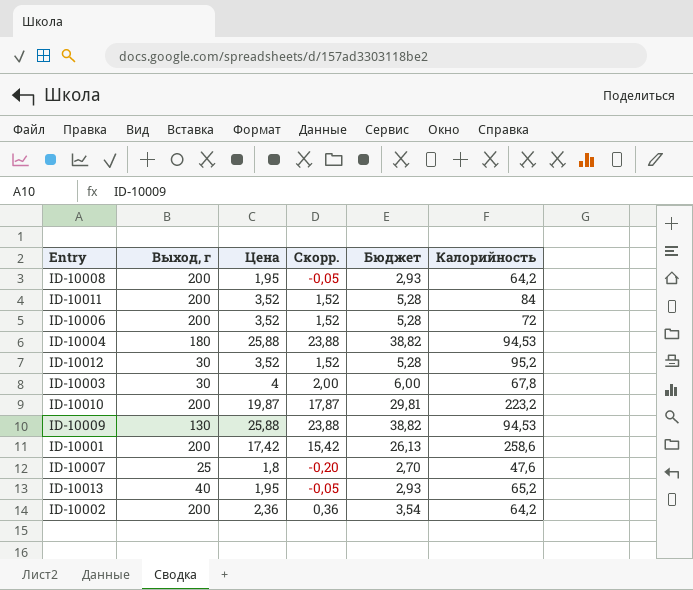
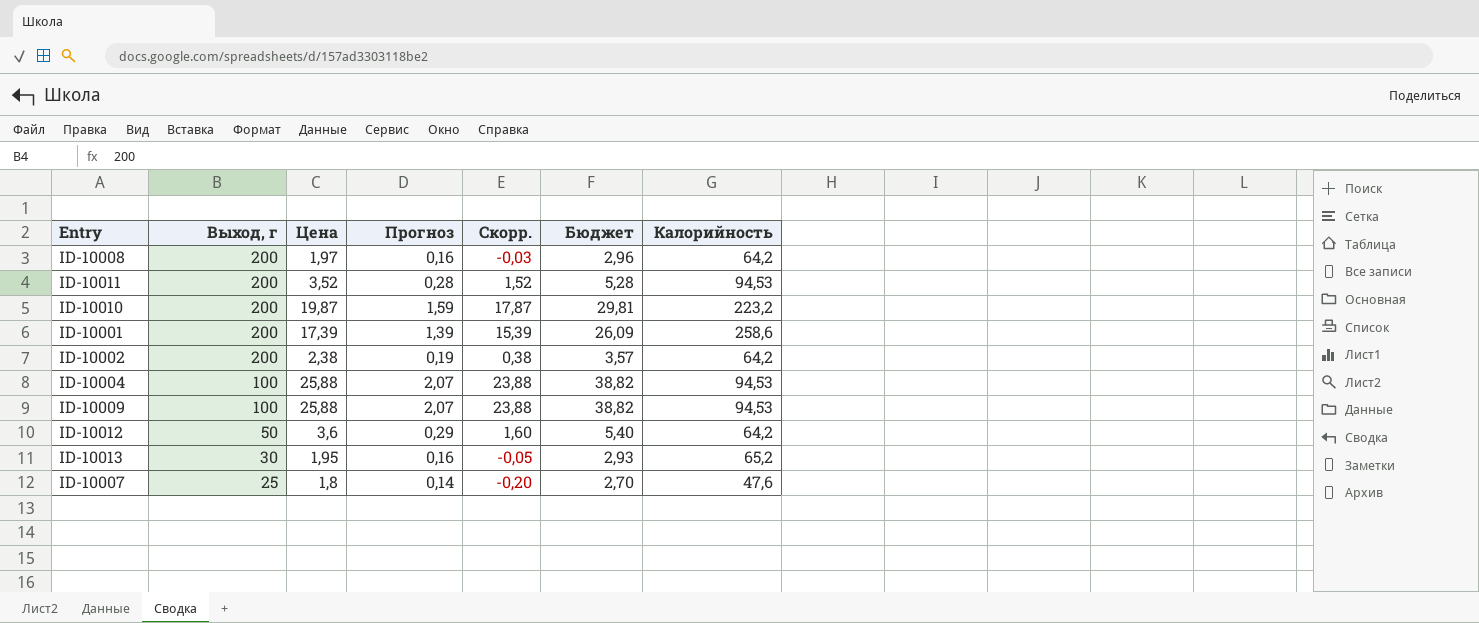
row order: none -> Выход, г descending
column Прогноз | formula: none -> [Цена] * 0,08
row ID-10006: 200 | 3,52 | 1,52 | 5,28 | 72 -> none
row ID-10003: 30 | 4 | 2,00 | 6,00 | 67,8 -> none
ID-10008 | Цена: 1,95 -> 1,97
ID-10008 | Скорр.: -0,05 -> -0,03
ID-10008 | Бюджет: 2,93 -> 2,96
ID-10011 | Калорийность: 84 -> 94,53
ID-10001 | Цена: 17,42 -> 17,39
ID-10001 | Скорр.: 15,42 -> 15,39
ID-10001 | Бюджет: 26,13 -> 26,09
ID-10002 | Цена: 2,36 -> 2,38
ID-10002 | Скорр.: 0,36 -> 0,38
ID-10002 | Бюджет: 3,54 -> 3,57
ID-10004 | Выход, г: 180 -> 100
ID-10009 | Выход, г: 130 -> 100
ID-10012 | Выход, г: 30 -> 50
ID-10012 | Цена: 3,52 -> 3,6
ID-10012 | Скорр.: 1,52 -> 1,60
ID-10012 | Бюджет: 5,28 -> 5,40
ID-10012 | Калорийность: 95,2 -> 64,2
ID-10013 | Выход, г: 40 -> 30

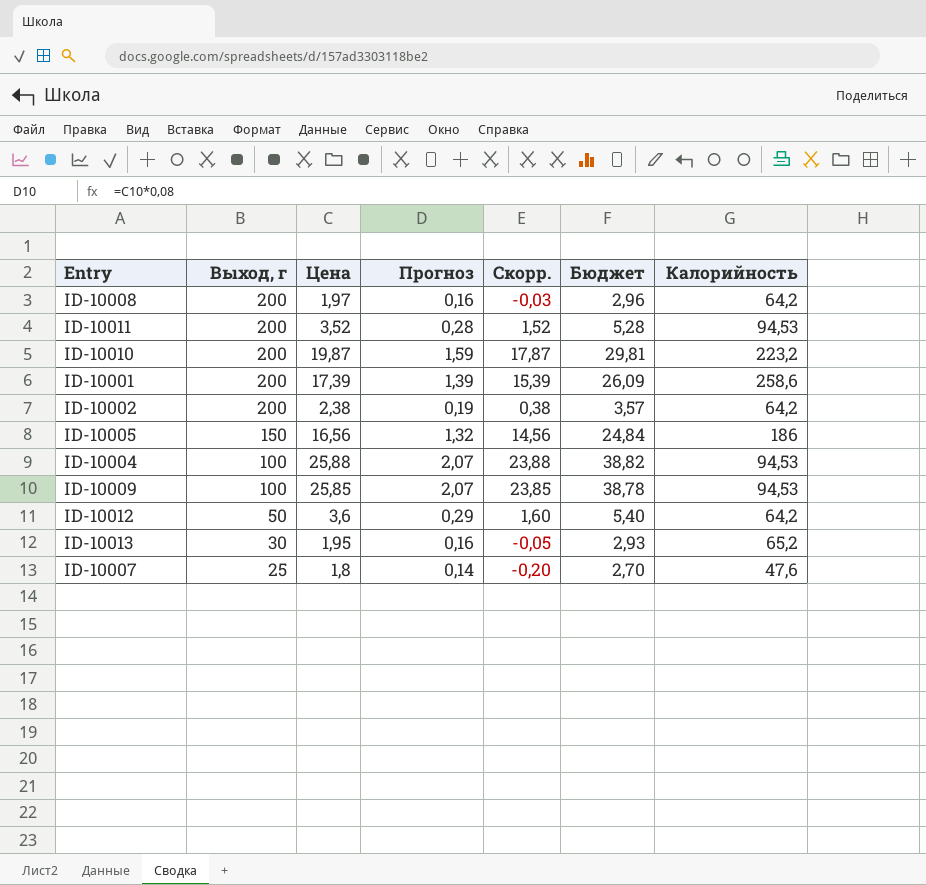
row ID-10005: none -> 150 | 16,56 | 1,32 | 14,56 | 24,84 | 186
ID-10009 | Цена: 25,88 -> 25,85
ID-10009 | Скорр.: 23,88 -> 23,85
ID-10009 | Бюджет: 38,82 -> 38,78

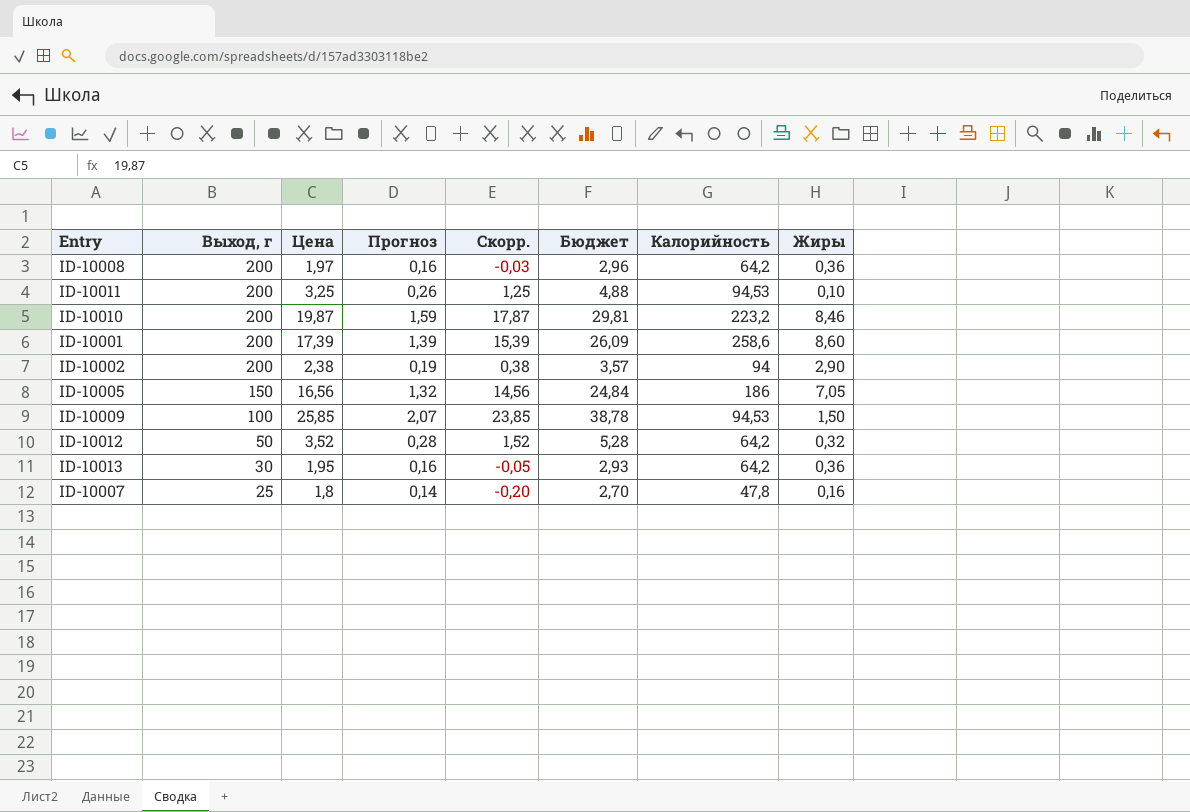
column Жиры | position: none -> 8
row ID-10004: 100 | 25,88 | 2,07 | 23,88 | 38,82 | 94,53 -> none
ID-10011 | Цена: 3,52 -> 3,25
ID-10011 | Прогноз: 0,28 -> 0,26
ID-10011 | Скорр.: 1,52 -> 1,25
ID-10011 | Бюджет: 5,28 -> 4,88
ID-10002 | Калорийность: 64,2 -> 94
ID-10012 | Цена: 3,6 -> 3,52
ID-10012 | Прогноз: 0,29 -> 0,28
ID-10012 | Скорр.: 1,60 -> 1,52
ID-10012 | Бюджет: 5,40 -> 5,28
ID-10013 | Калорийность: 65,2 -> 64,2
ID-10007 | Калорийность: 47,6 -> 47,8

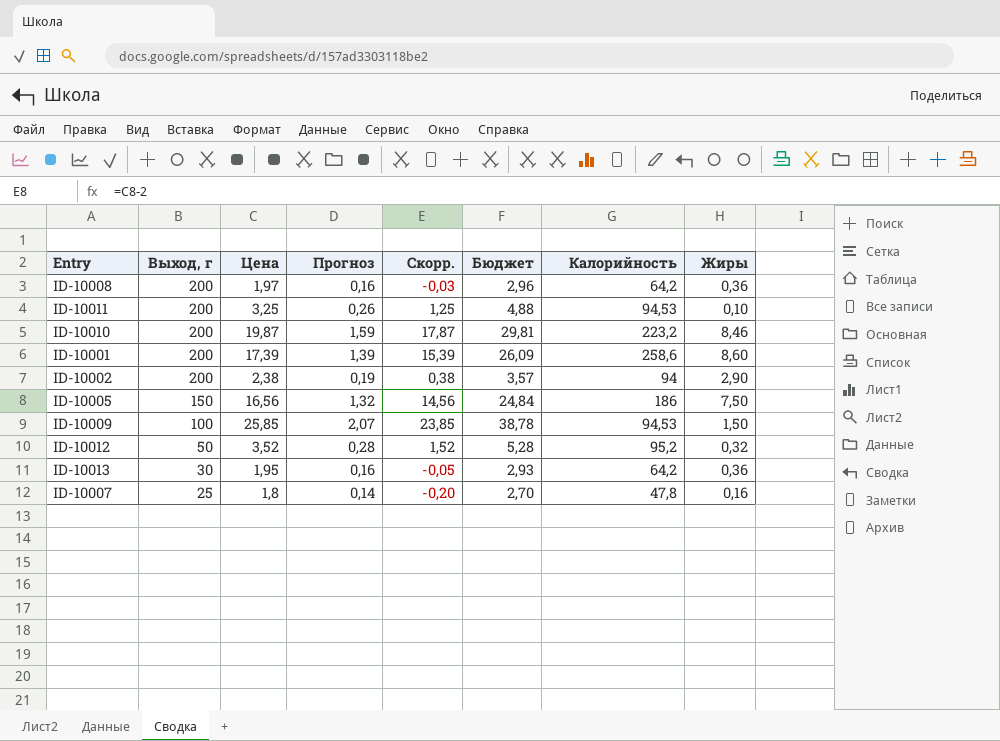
ID-10005 | Жиры: 7,05 -> 7,50
ID-10012 | Калорийность: 64,2 -> 95,2

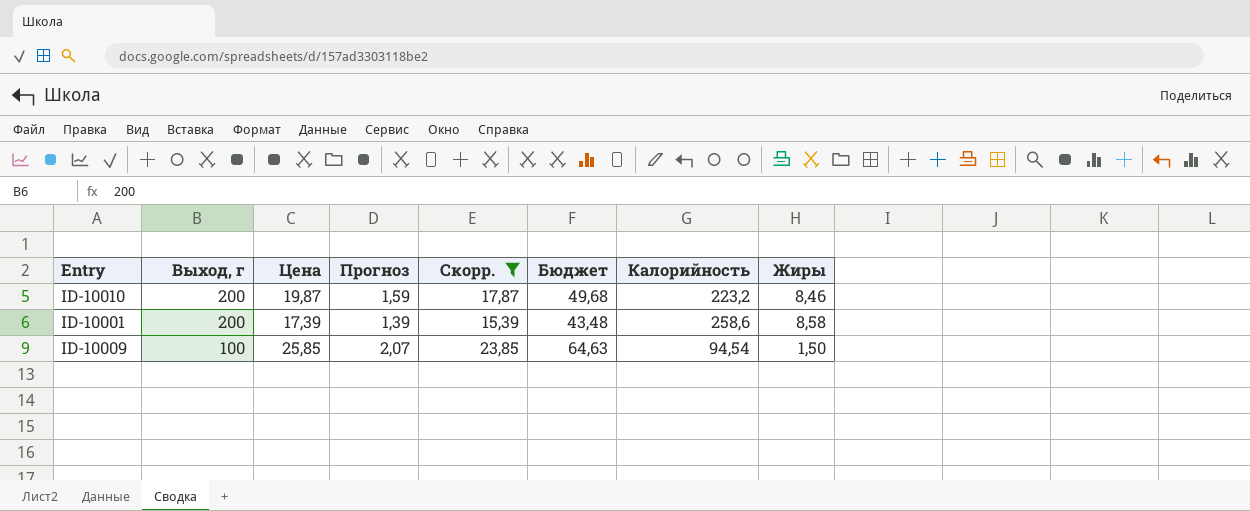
filter: none -> Скорр. >= 15,39
column Бюджет | formula: [Цена] * 1,5 -> [Цена] * 2,5
ID-10001 | Жиры: 8,60 -> 8,58
ID-10009 | Калорийность: 94,53 -> 94,54

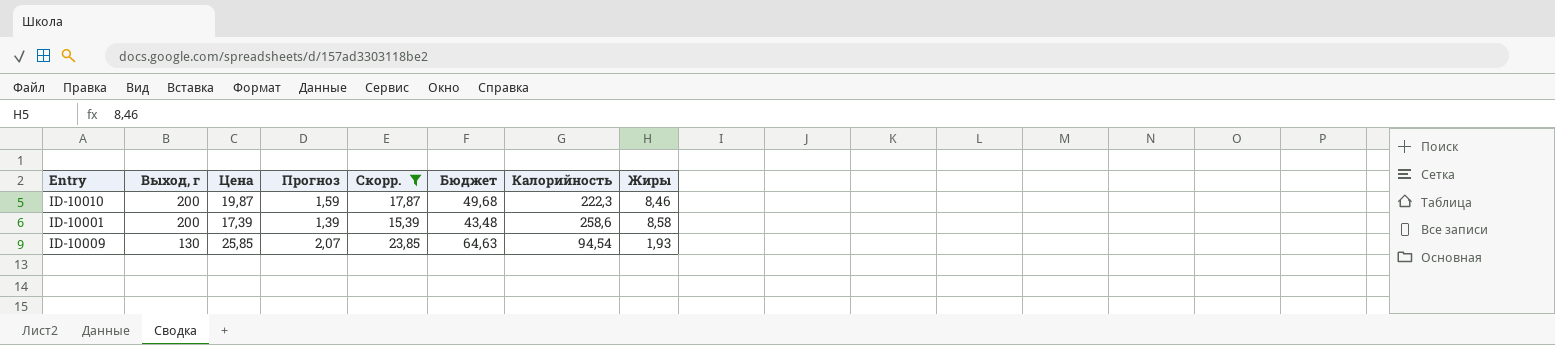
ID-10010 | Калорийность: 223,2 -> 222,3
ID-10009 | Выход, г: 100 -> 130
ID-10009 | Жиры: 1,50 -> 1,93

